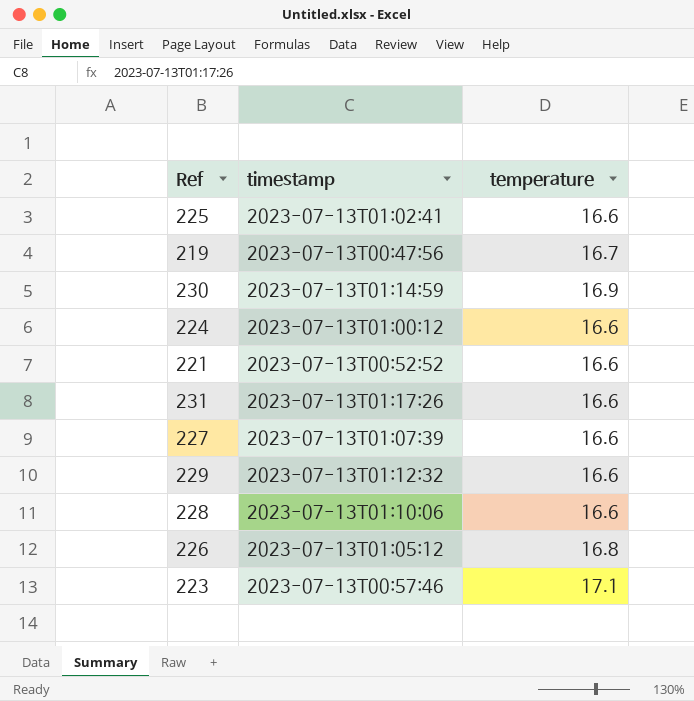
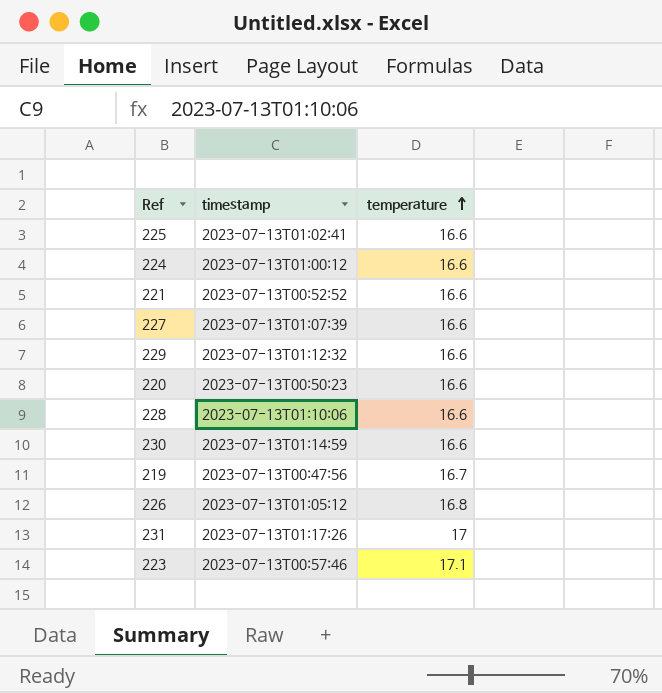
row order: none -> temperature ascending
row 220: none -> 2023-07-13T00:50:23 | 16.6
230 | temperature: 16.9 -> 16.6
231 | temperature: 16.6 -> 17

